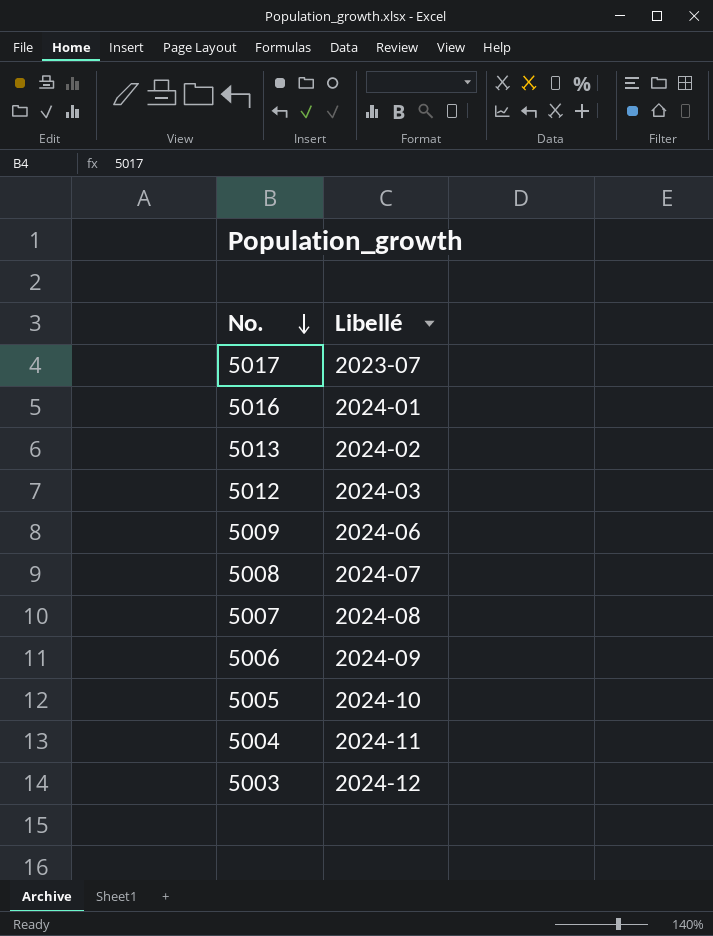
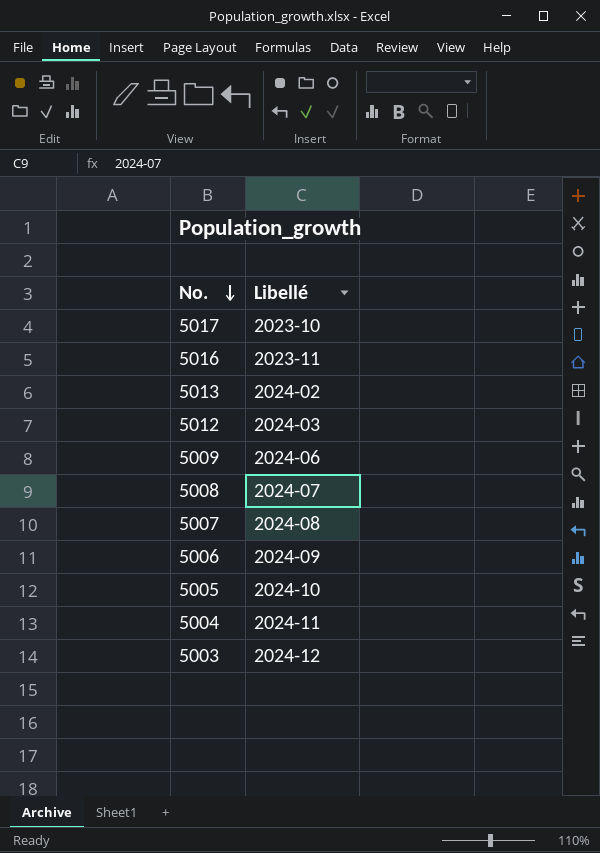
5017 | Libellé: 2023-07 -> 2023-10
5016 | Libellé: 2024-01 -> 2023-11

